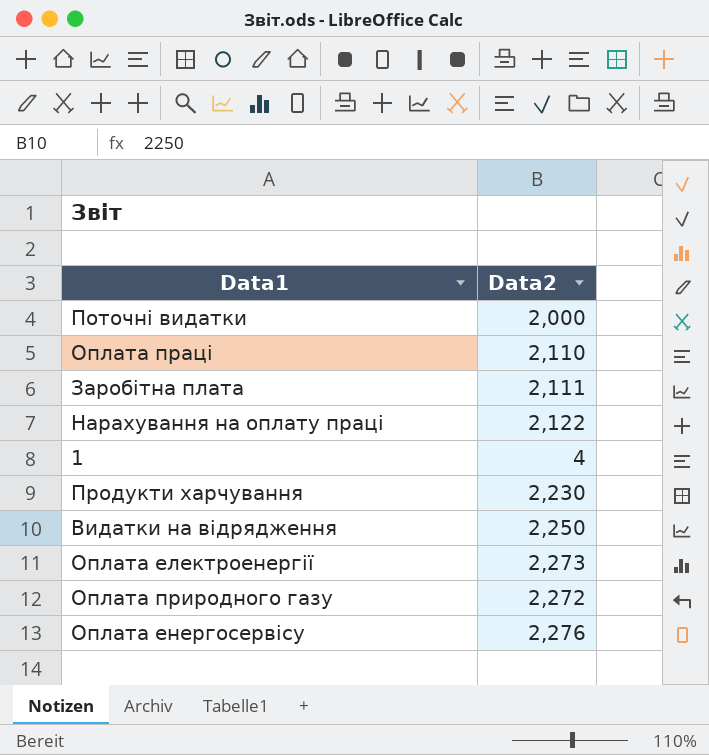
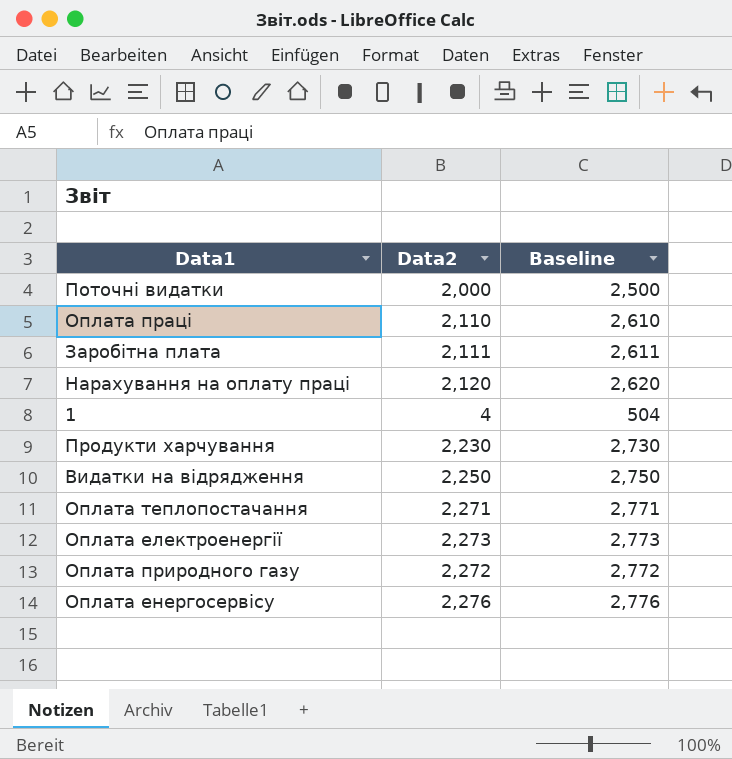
column Baseline | formula: none -> [Data2] + 500
Нарахування на оплату праці | Data2: 2,122 -> 2,120
row Оплата теплопостачання: none -> 2,271 | 2,771

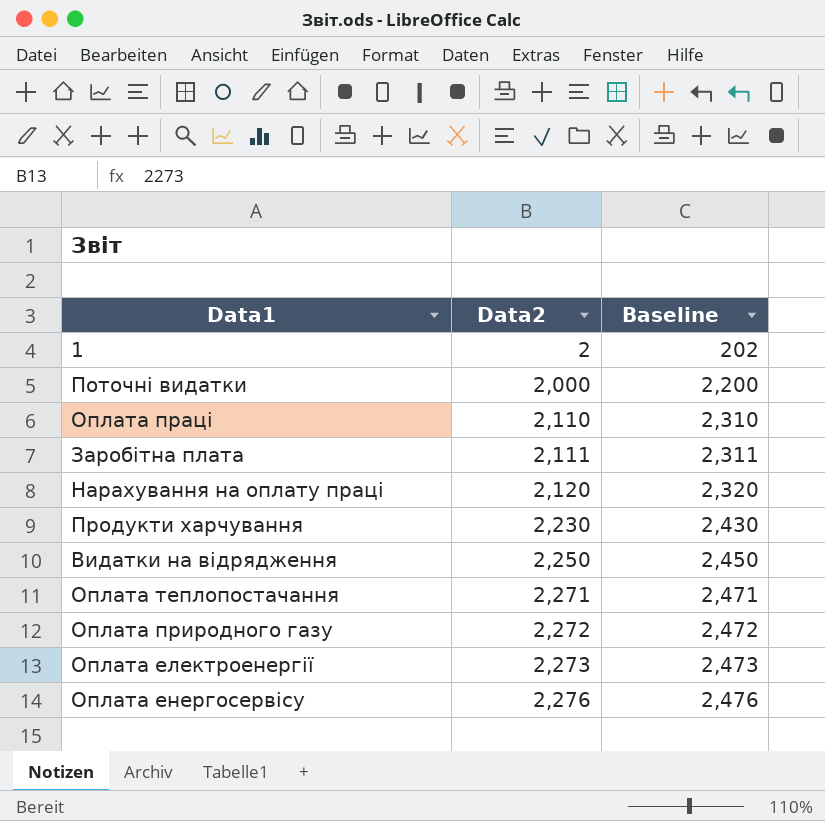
row order: none -> Data2 ascending
column Baseline | formula: [Data2] + 500 -> [Data2] + 200
1 | Data2: 4 -> 2

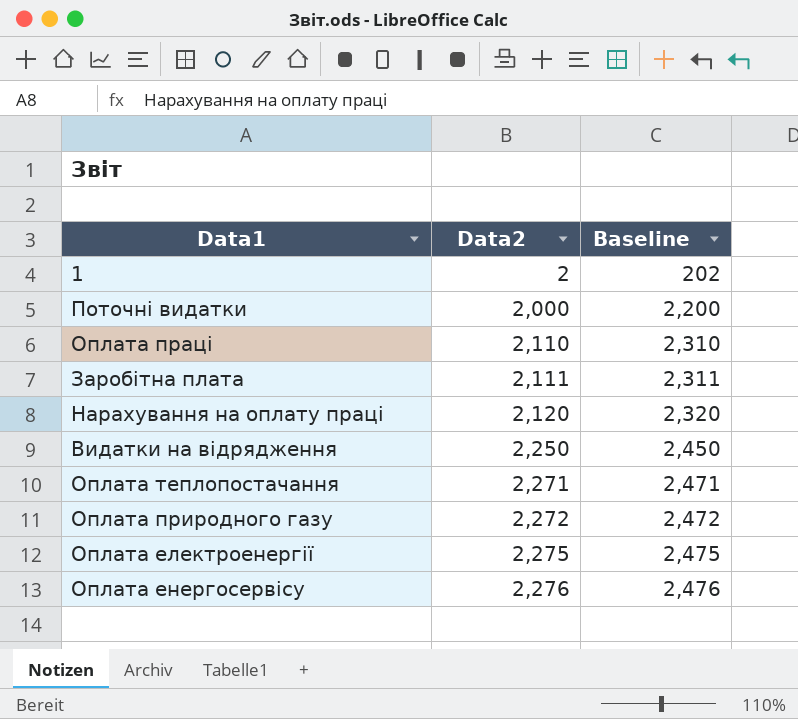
row Продукти харчування: 2,230 | 2,430 -> none
Оплата електроенергії | Data2: 2,273 -> 2,275
Оплата електроенергії | Baseline: 2,473 -> 2,475

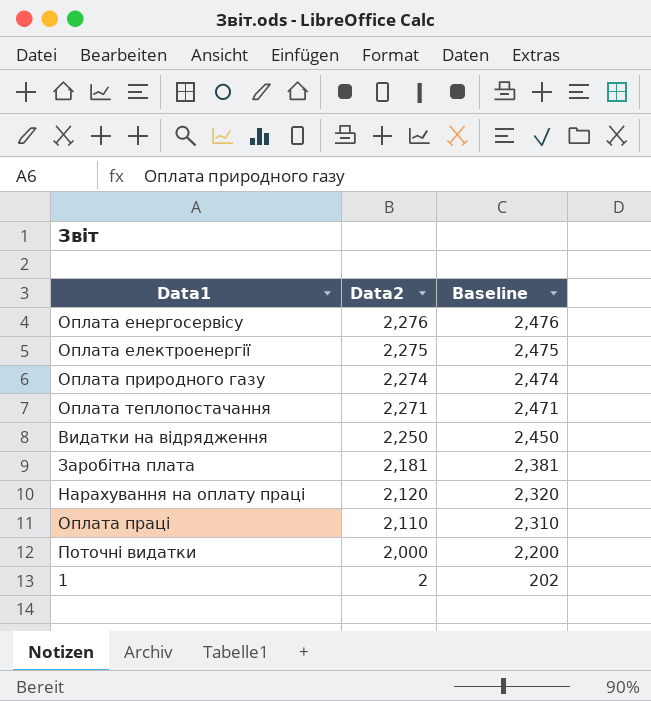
row order: Data2 ascending -> Data2 descending
Оплата природного газу | Data2: 2,272 -> 2,274
Оплата природного газу | Baseline: 2,472 -> 2,474
Заробітна плата | Data2: 2,111 -> 2,181
Заробітна плата | Baseline: 2,311 -> 2,381

